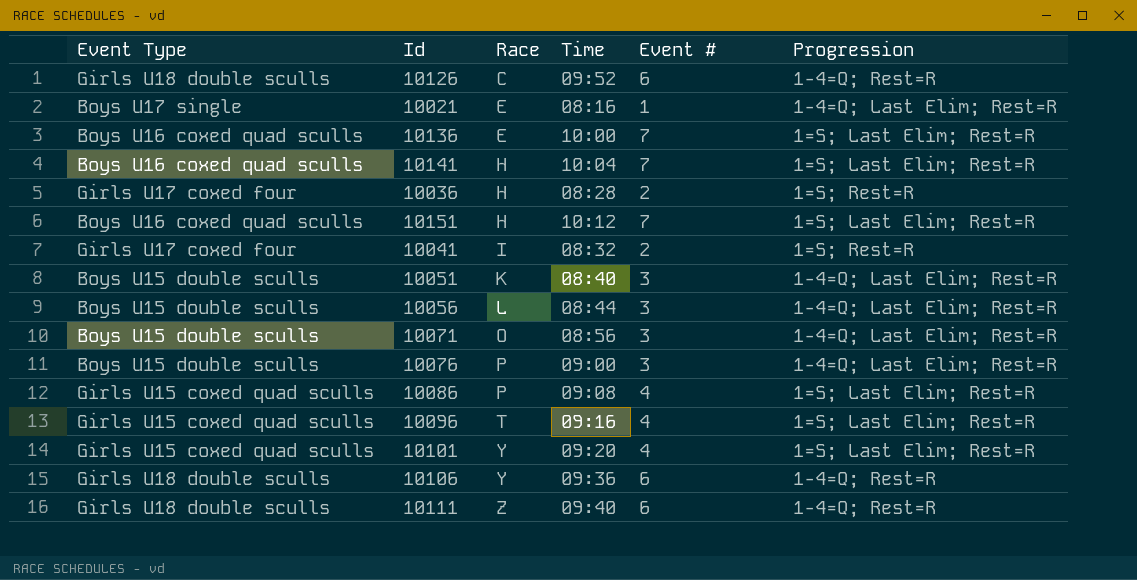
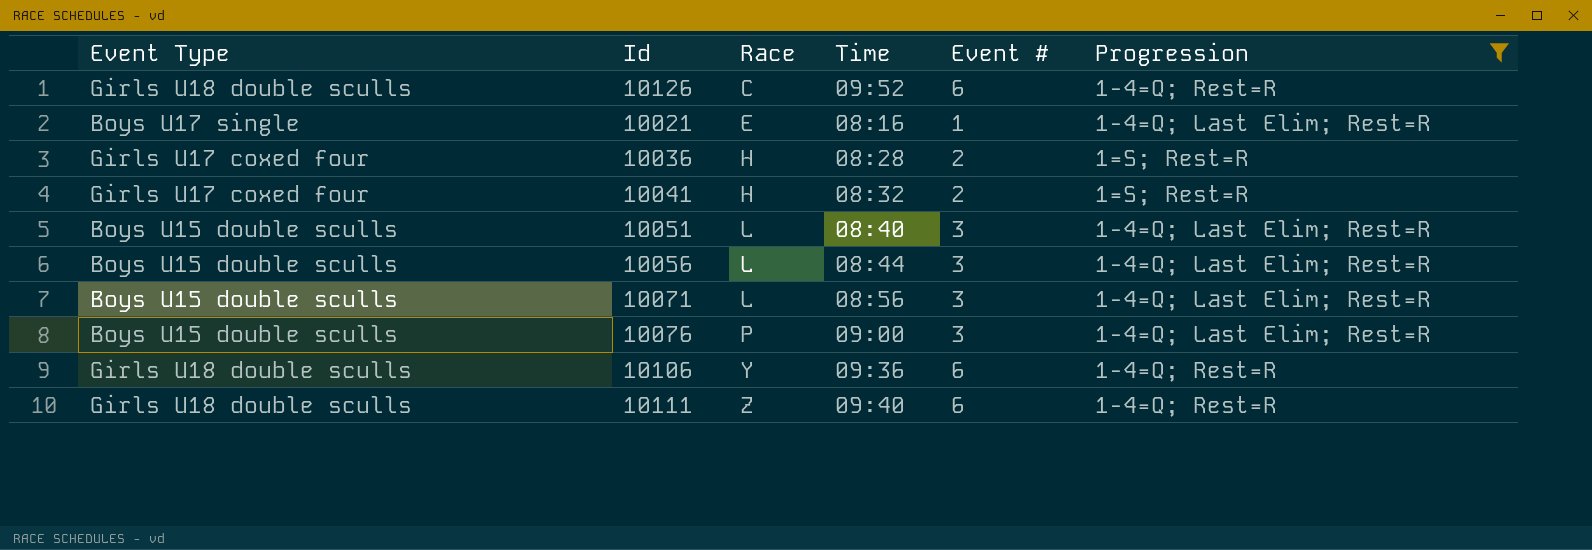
filter: none -> Progression != 1=S; Last Elim; Rest=R
10041 | Race: I -> H
10051 | Race: K -> L
10071 | Race: O -> L

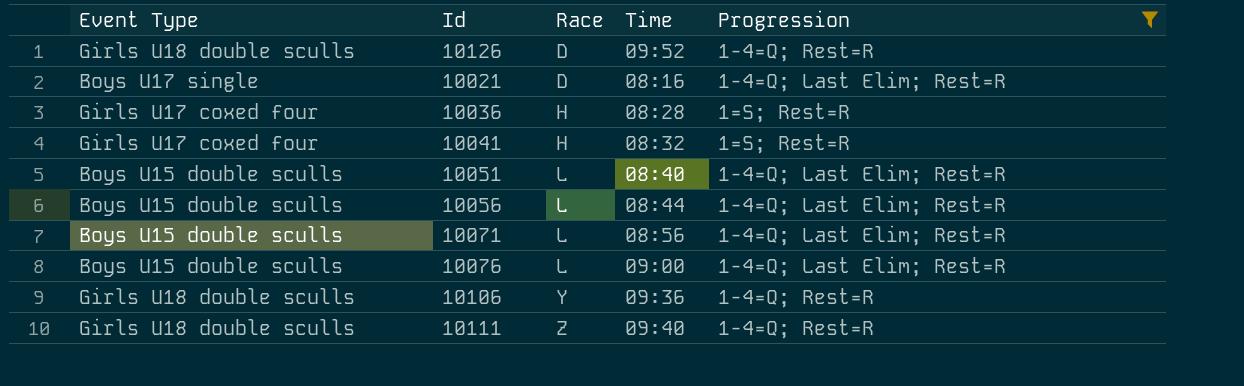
column Event # | position: 5 -> none
10126 | Race: C -> D
10021 | Race: E -> D
10076 | Race: P -> L

